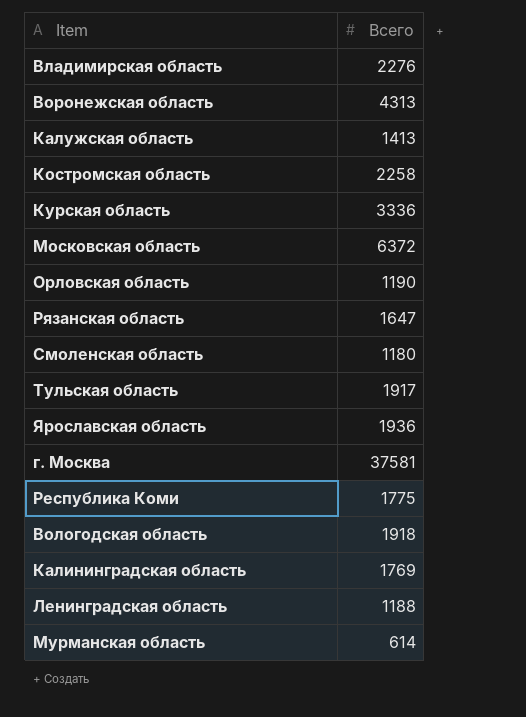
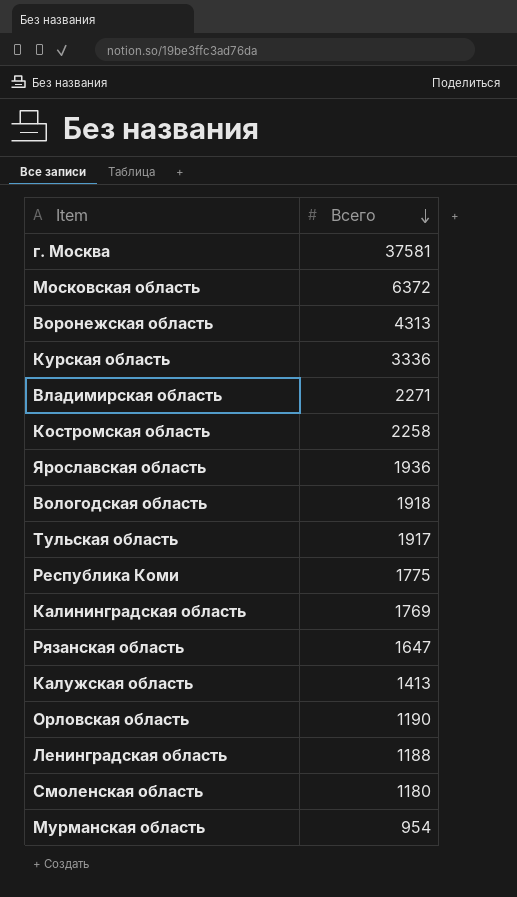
row order: none -> Всего descending
Владимирская область | Всего: 2276 -> 2271
Мурманская область | Всего: 614 -> 954

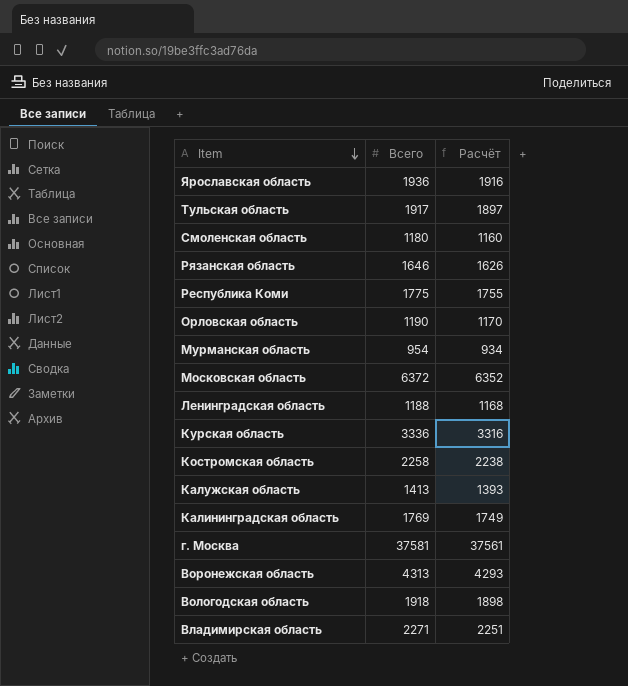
row order: Всего descending -> Item descending
column Расчёт | formula: none -> [Всего] - 20
Рязанская область | Всего: 1647 -> 1646

